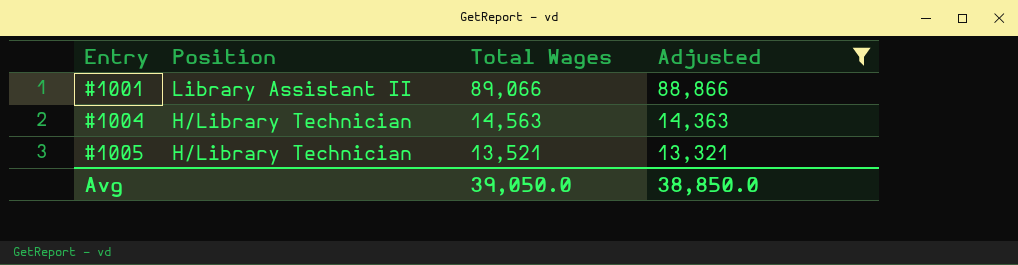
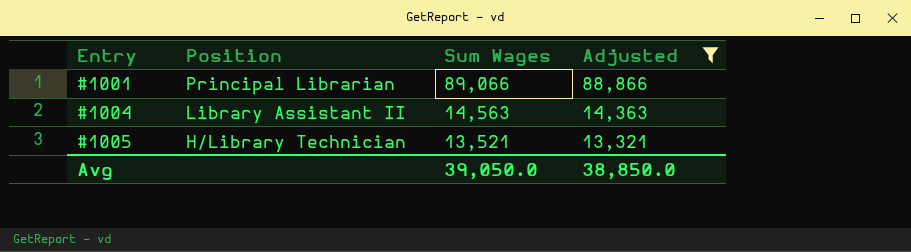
column name: Total Wages -> Sum Wages
#1001 | Position: Library Assistant II -> Principal Librarian
#1004 | Position: H/Library Technician -> Library Assistant II

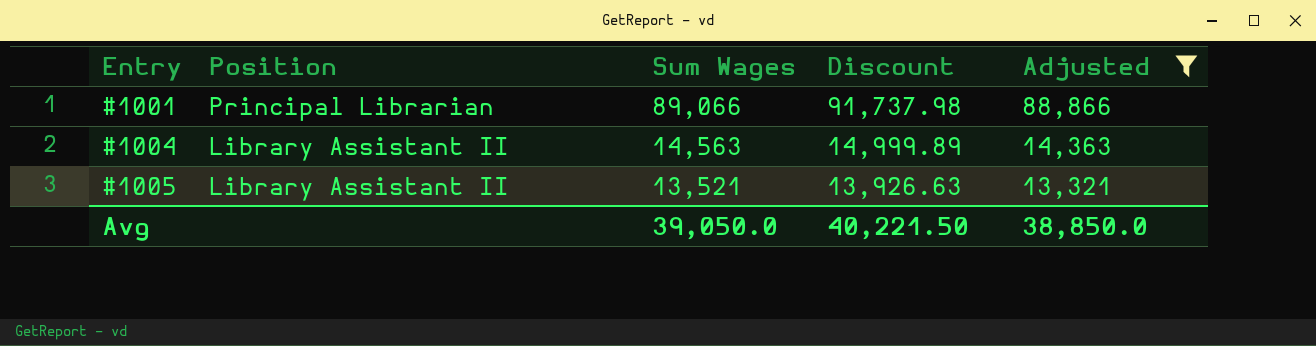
column Discount | formula: none -> [Sum Wages] * 1.03
#1005 | Position: H/Library Technician -> Library Assistant II

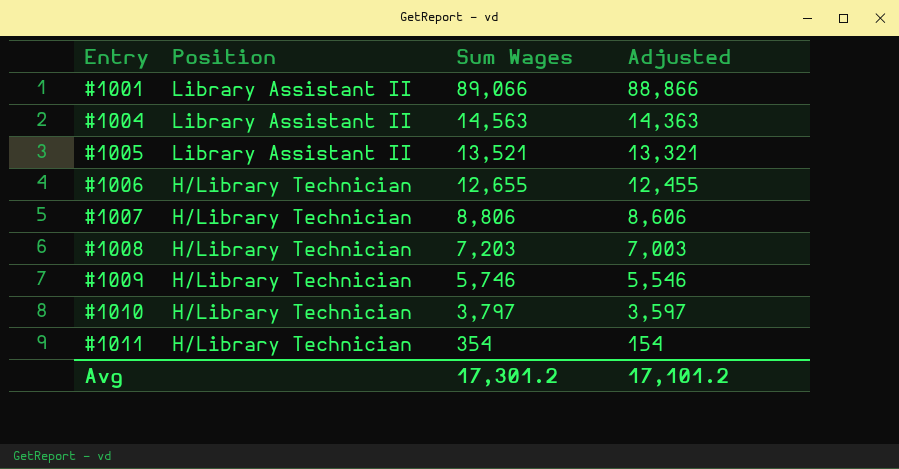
filter: Adjusted >= 13,321 -> none
column Discount | formula: [Sum Wages] * 1.03 -> none
#1001 | Position: Principal Librarian -> Library Assistant II
Avg | Sum Wages: 39,050.0 -> 17,301.2
Avg | Adjusted: 38,850.0 -> 17,101.2

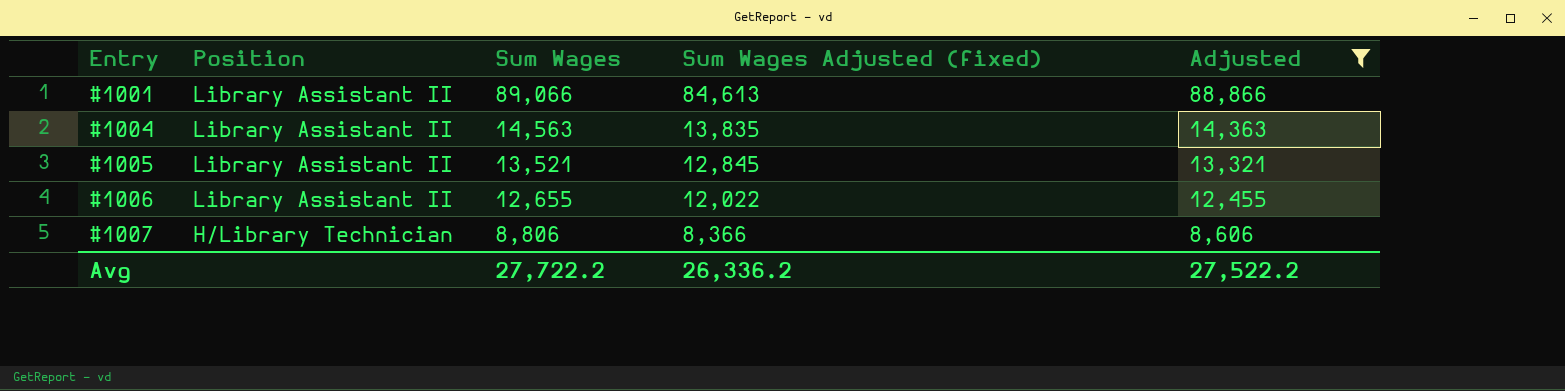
filter: none -> Adjusted >= 8,606
column Sum Wages Adjusted (fixed) | formula: none -> [Sum Wages] * 0.95
#1006 | Position: H/Library Technician -> Library Assistant II
Avg | Sum Wages: 17,301.2 -> 27,722.2
Avg | Adjusted: 17,101.2 -> 27,522.2

